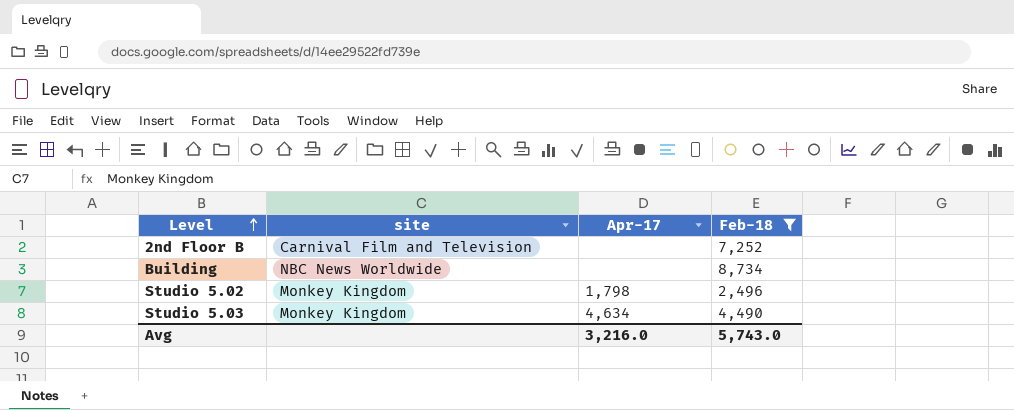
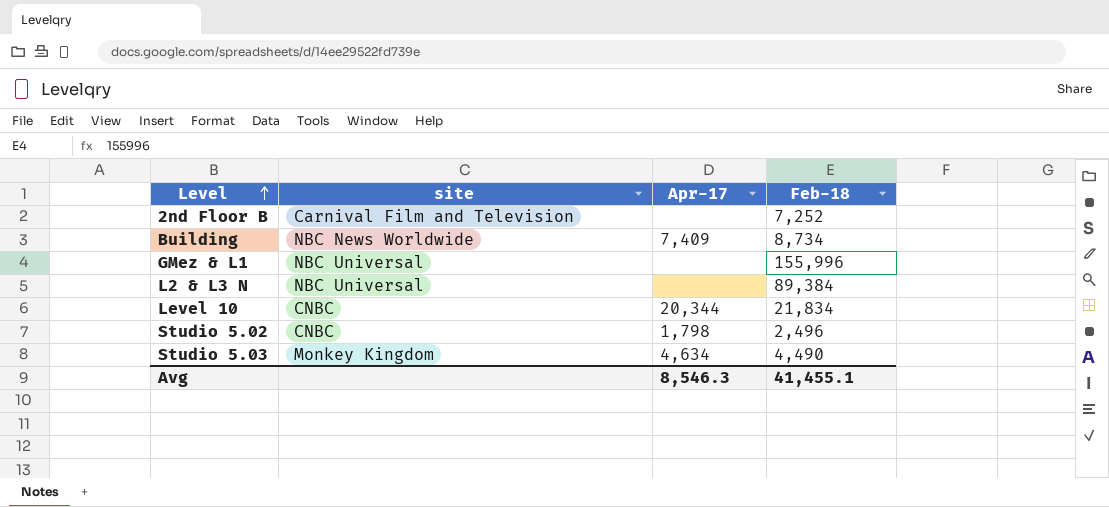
filter: Feb-18 <= 8,734 -> none
Building | Apr-17: none -> 7,409
Studio 5.02 | site: Monkey Kingdom -> CNBC
Avg | Apr-17: 3,216.0 -> 8,546.3
Avg | Feb-18: 5,743.0 -> 41,455.1

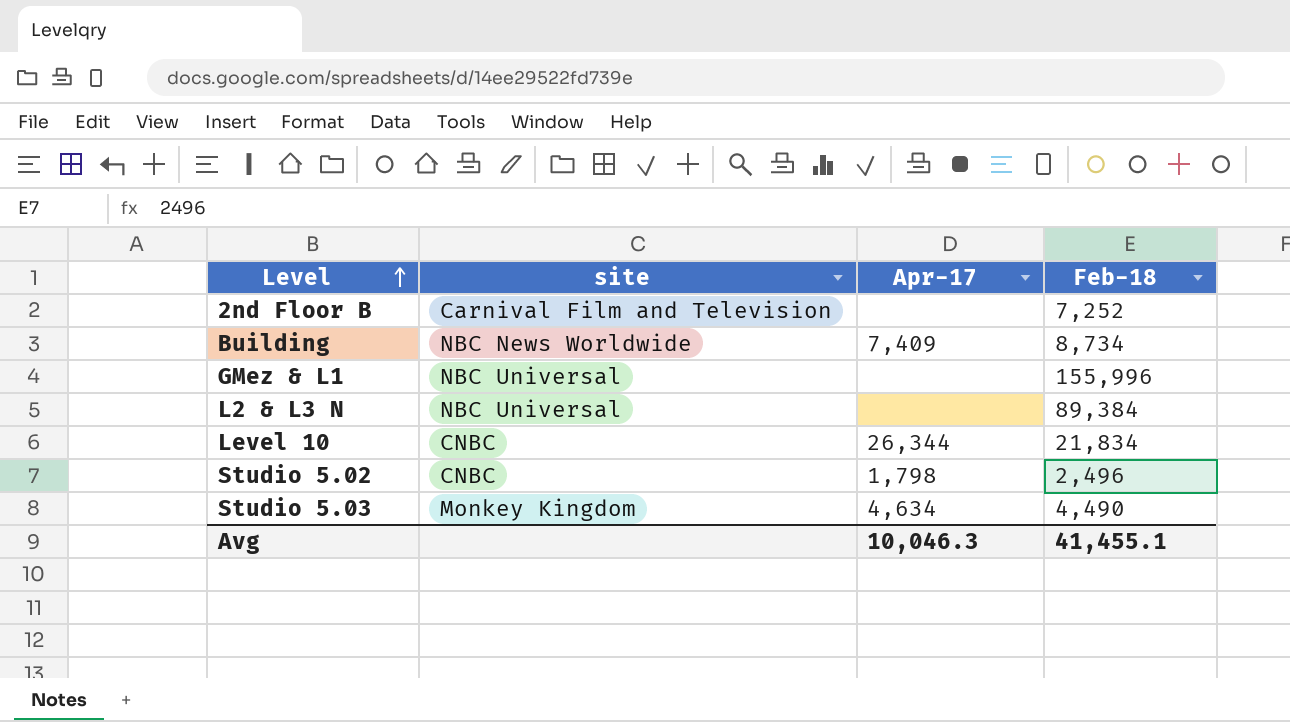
Level 10 | Apr-17: 20,344 -> 26,344
Avg | Apr-17: 8,546.3 -> 10,046.3

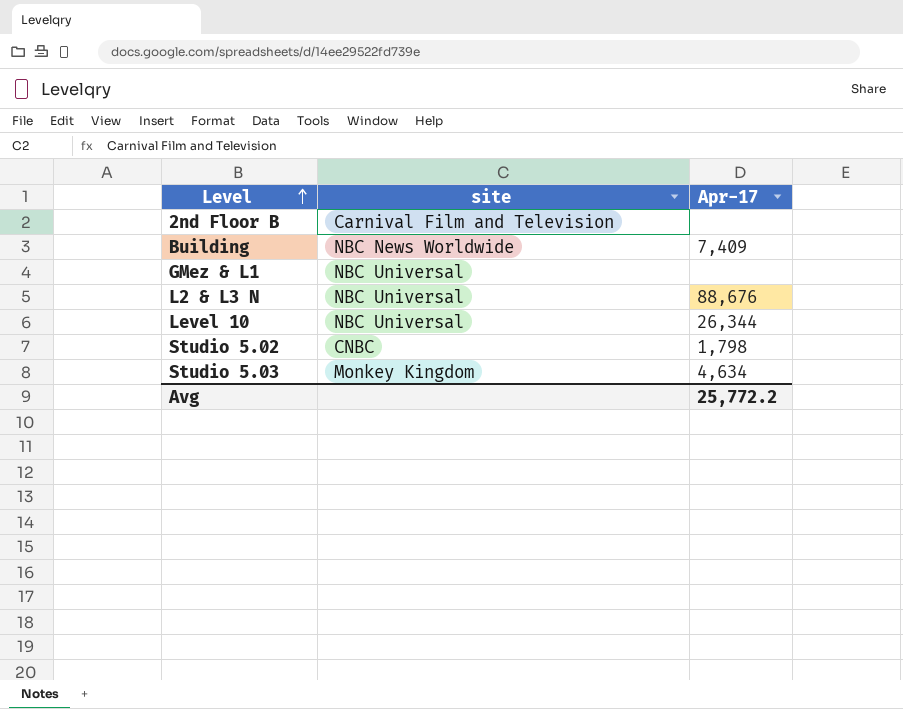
column Feb-18 | position: 4 -> none
L2 & L3 N | Apr-17: none -> 88,676
Level 10 | site: CNBC -> NBC Universal
Avg | Apr-17: 10,046.3 -> 25,772.2

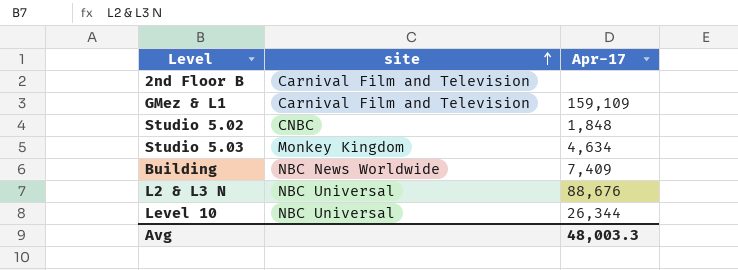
row order: Level ascending -> site ascending
GMez & L1 | site: NBC Universal -> Carnival Film and Television
GMez & L1 | Apr-17: none -> 159,109
Studio 5.02 | Apr-17: 1,798 -> 1,848
Avg | Apr-17: 25,772.2 -> 48,003.3

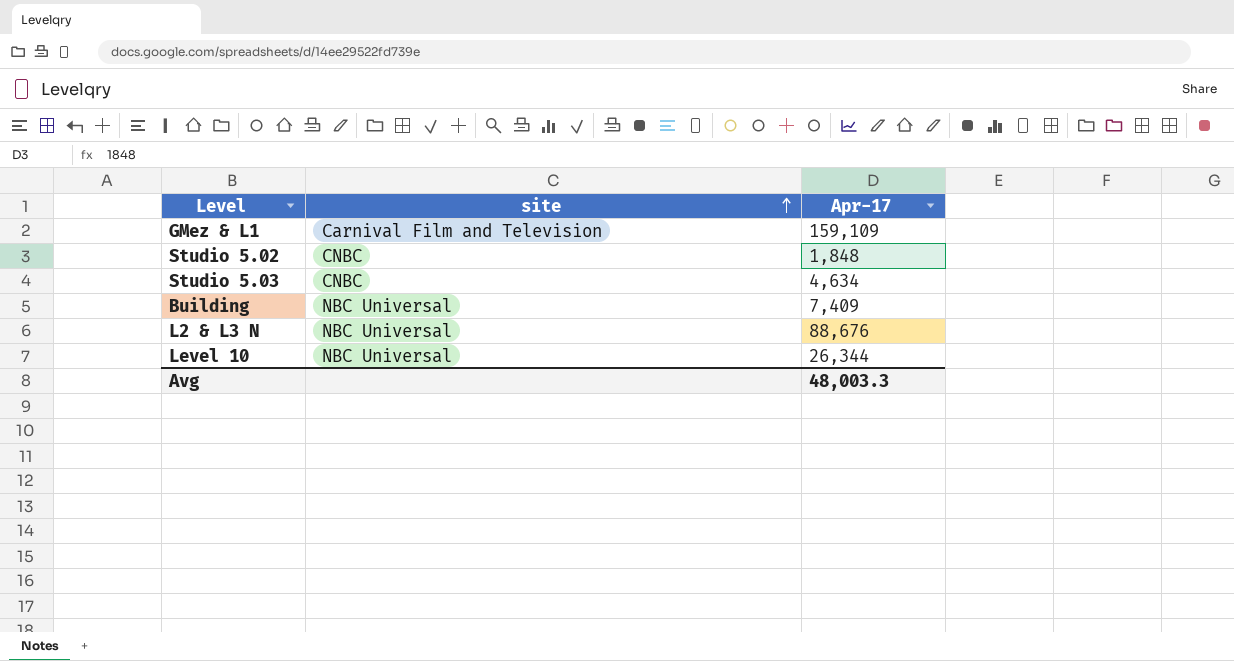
row 2nd Floor B: Carnival Film and Television | none -> none
Studio 5.03 | site: Monkey Kingdom -> CNBC
Building | site: NBC News Worldwide -> NBC Universal

